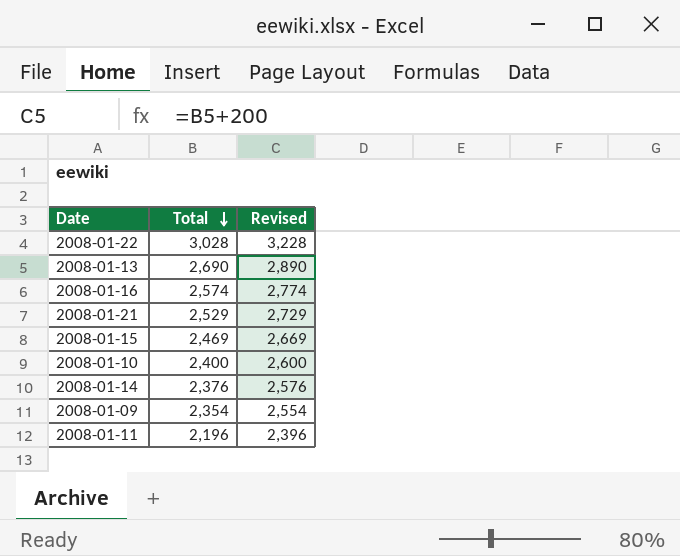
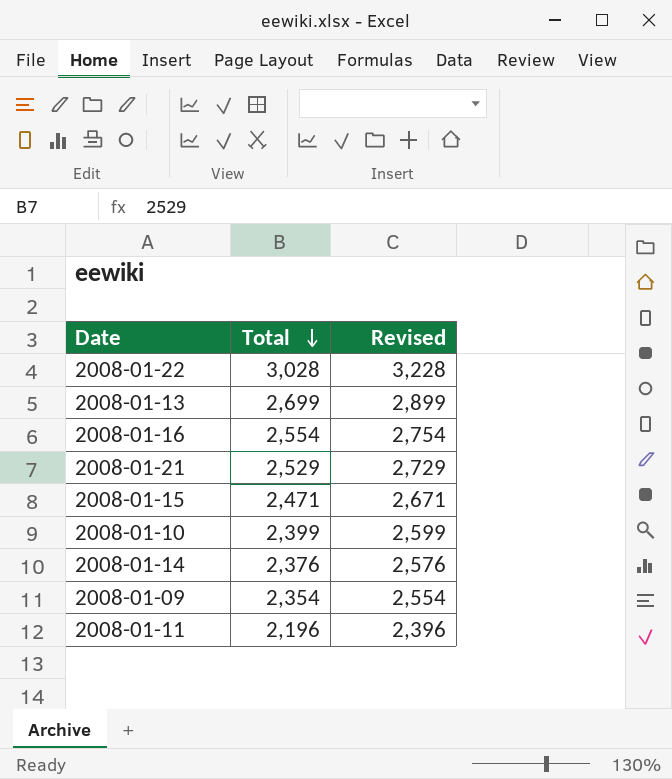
2008-01-13 | Total: 2,690 -> 2,699
2008-01-13 | Revised: 2,890 -> 2,899
2008-01-16 | Total: 2,574 -> 2,554
2008-01-16 | Revised: 2,774 -> 2,754
2008-01-15 | Total: 2,469 -> 2,471
2008-01-15 | Revised: 2,669 -> 2,671
2008-01-10 | Total: 2,400 -> 2,399
2008-01-10 | Revised: 2,600 -> 2,599

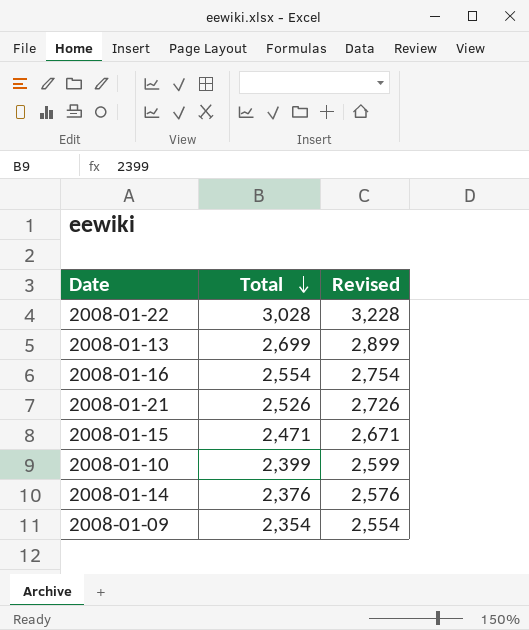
row 2008-01-11: 2,196 | 2,396 -> none
2008-01-21 | Total: 2,529 -> 2,526
2008-01-21 | Revised: 2,729 -> 2,726

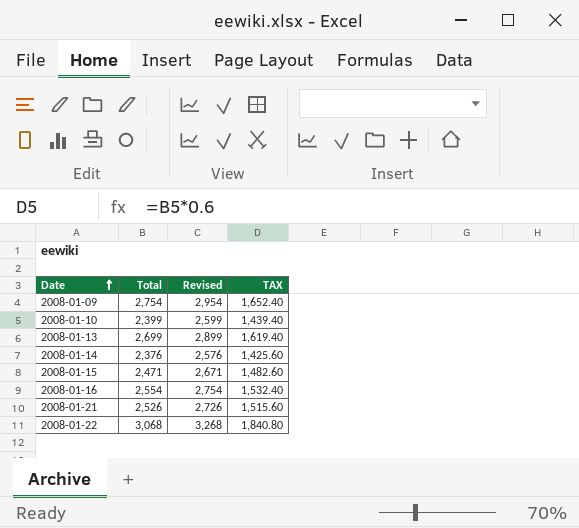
row order: Total descending -> Date ascending
column TAX | formula: none -> [Total] * 0.6
2008-01-09 | Total: 2,354 -> 2,754
2008-01-09 | Revised: 2,554 -> 2,954
2008-01-22 | Total: 3,028 -> 3,068
2008-01-22 | Revised: 3,228 -> 3,268

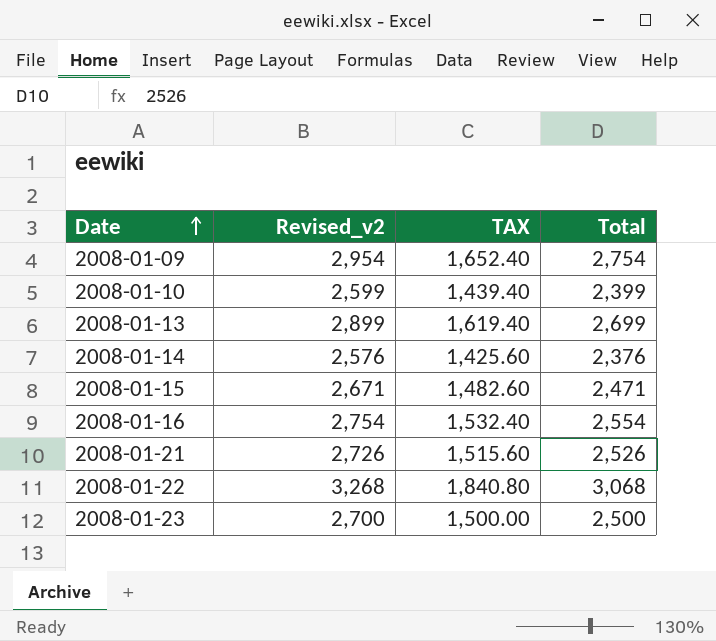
column name: Revised -> Revised_v2
column Total | position: 2 -> 4
row 2008-01-23: none -> 2,700 | 1,500.00 | 2,500

